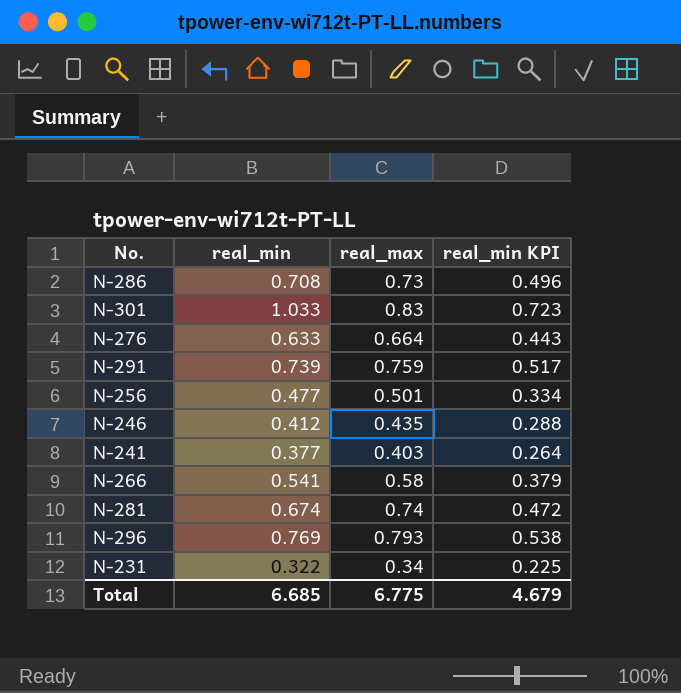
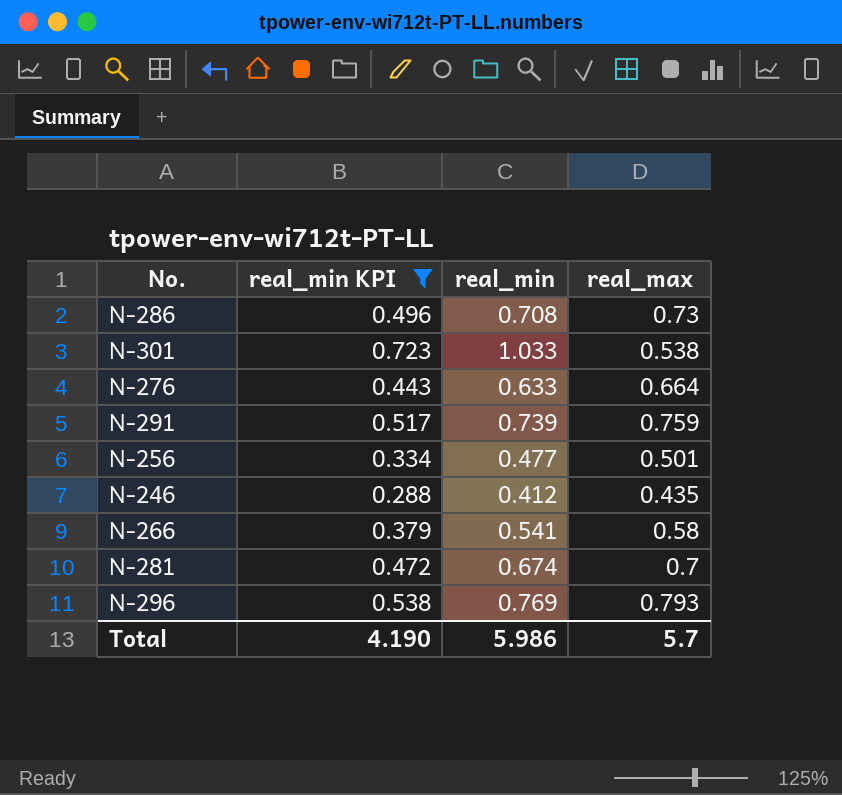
filter: none -> real_min KPI >= 0.288
column real_min KPI | position: 4 -> 2
N-301 | real_max: 0.83 -> 0.538
N-281 | real_max: 0.74 -> 0.7
Total | real_min KPI: 4.679 -> 4.190
Total | real_min: 6.685 -> 5.986
Total | real_max: 6.775 -> 5.7

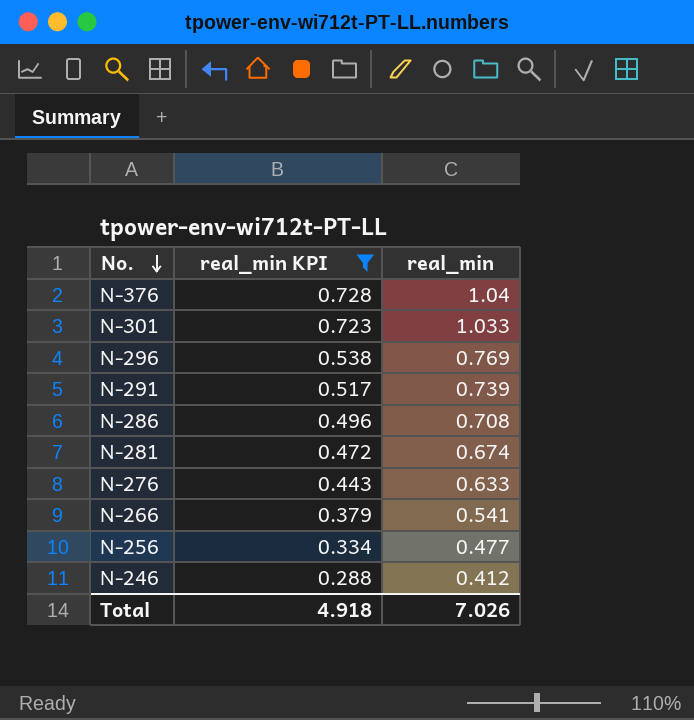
row order: none -> No. descending
column real_max | position: 4 -> none
row N-376: none -> 0.728 | 1.04
Total | real_min KPI: 4.190 -> 4.918
Total | real_min: 5.986 -> 7.026

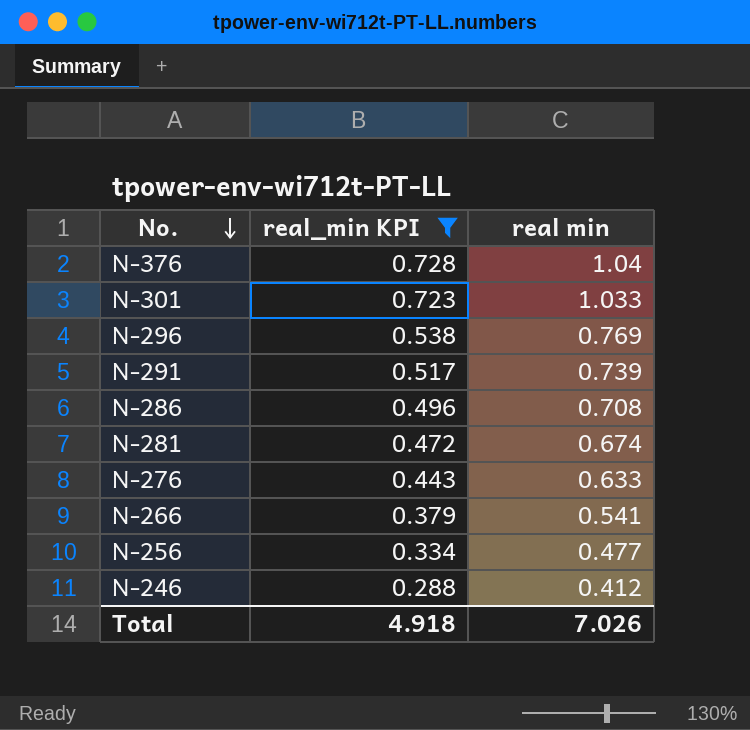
column name: real_min -> real min

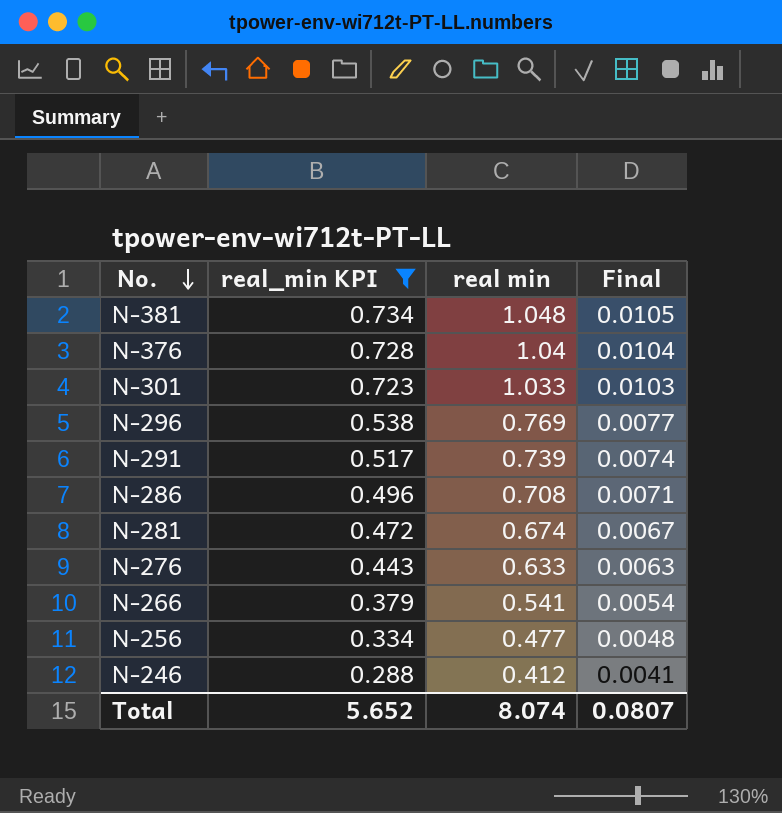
column Final | formula: none -> [real min] * 0.01
row N-381: none -> 0.734 | 1.048 | 0.0105
Total | real_min KPI: 4.918 -> 5.652
Total | real min: 7.026 -> 8.074

